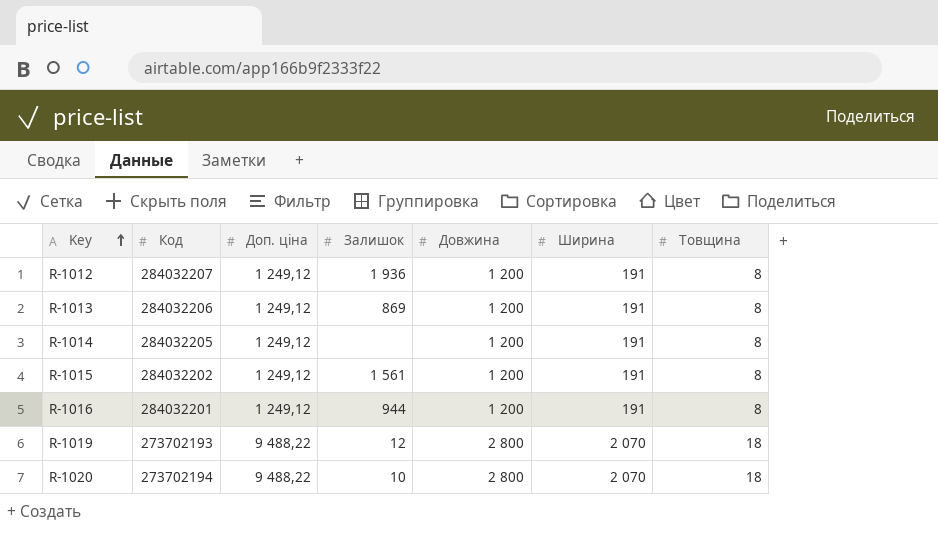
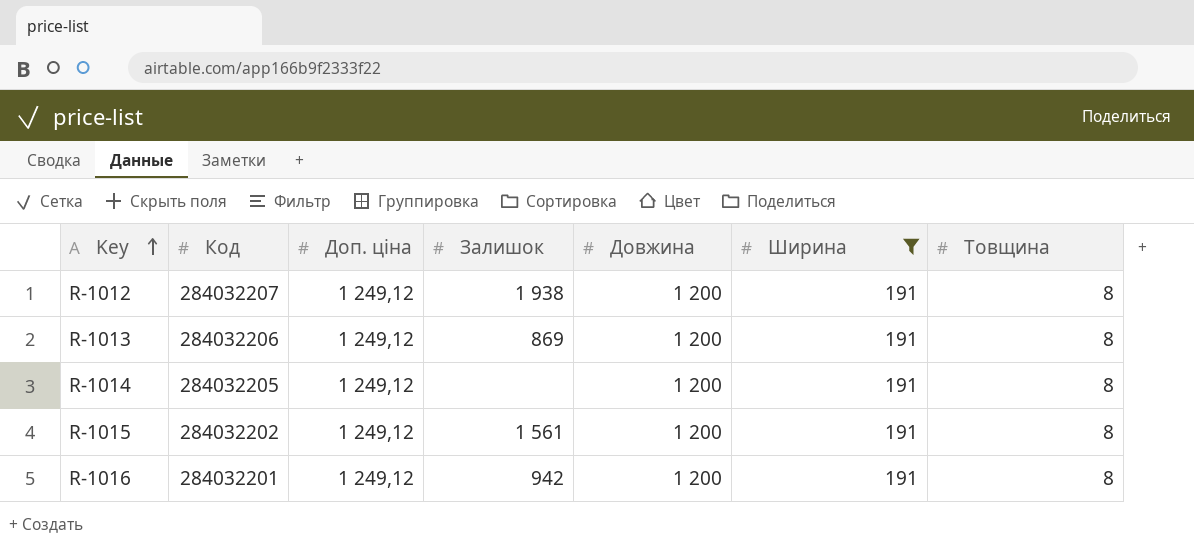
filter: none -> Ширина = 191
R-1012 | Залишок: 1 936 -> 1 938
R-1016 | Залишок: 944 -> 942

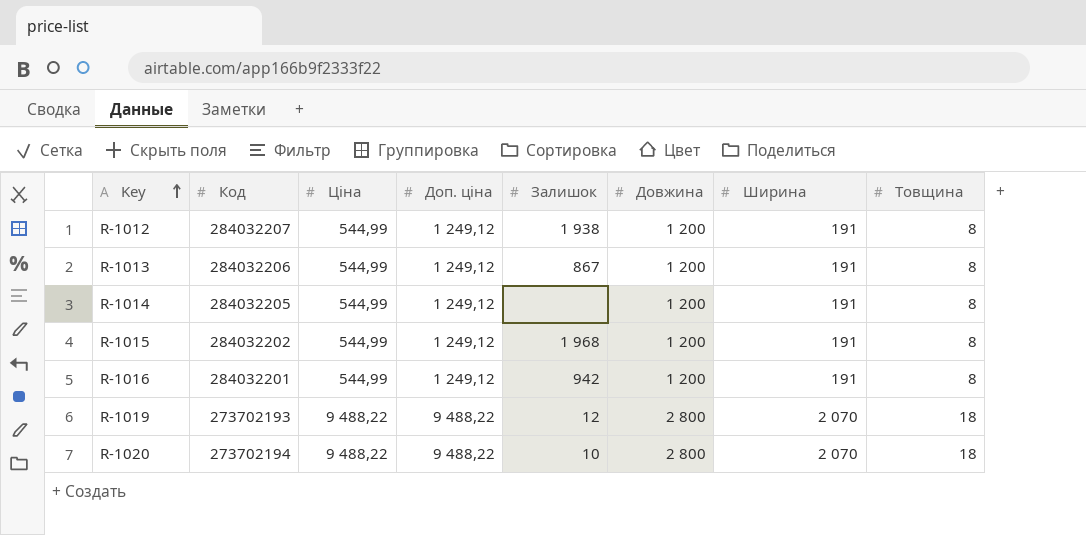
filter: Ширина = 191 -> none
column Ціна | position: none -> 3
R-1013 | Залишок: 869 -> 867
R-1015 | Залишок: 1 561 -> 1 968

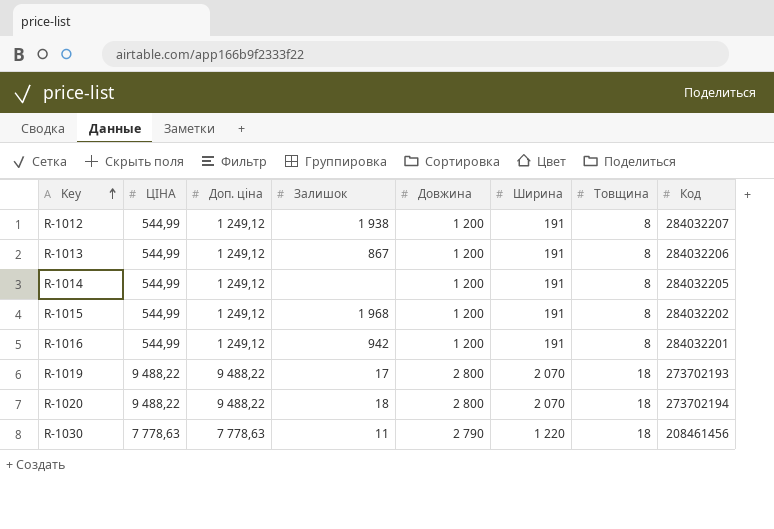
column name: Ціна -> ЦІНА
column Код | position: 2 -> 8
R-1019 | Залишок: 12 -> 17
R-1020 | Залишок: 10 -> 18
row R-1030: none -> 7 778,63 | 7 778,63 | 11 | 2 790 | 1 220 | 18 | 208461456

